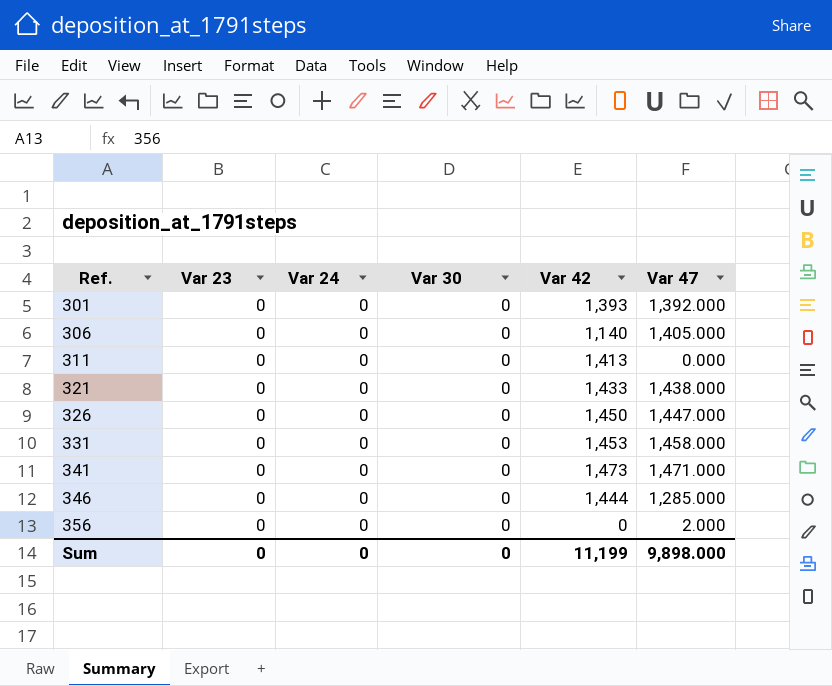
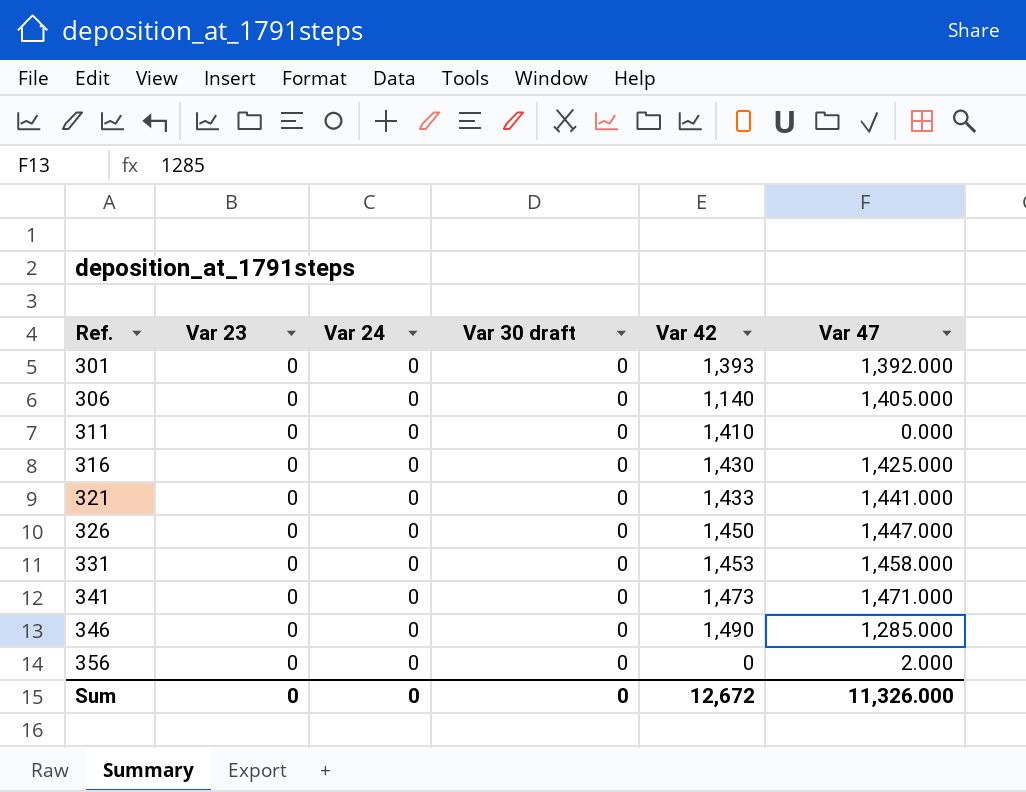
column name: Var 30 -> Var 30 draft
311 | Var 42: 1,413 -> 1,410
row 316: none -> 0 | 0 | 0 | 1,430 | 1,425.000
321 | Var 47: 1,438.000 -> 1,441.000
346 | Var 42: 1,444 -> 1,490
Sum | Var 42: 11,199 -> 12,672
Sum | Var 47: 9,898.000 -> 11,326.000

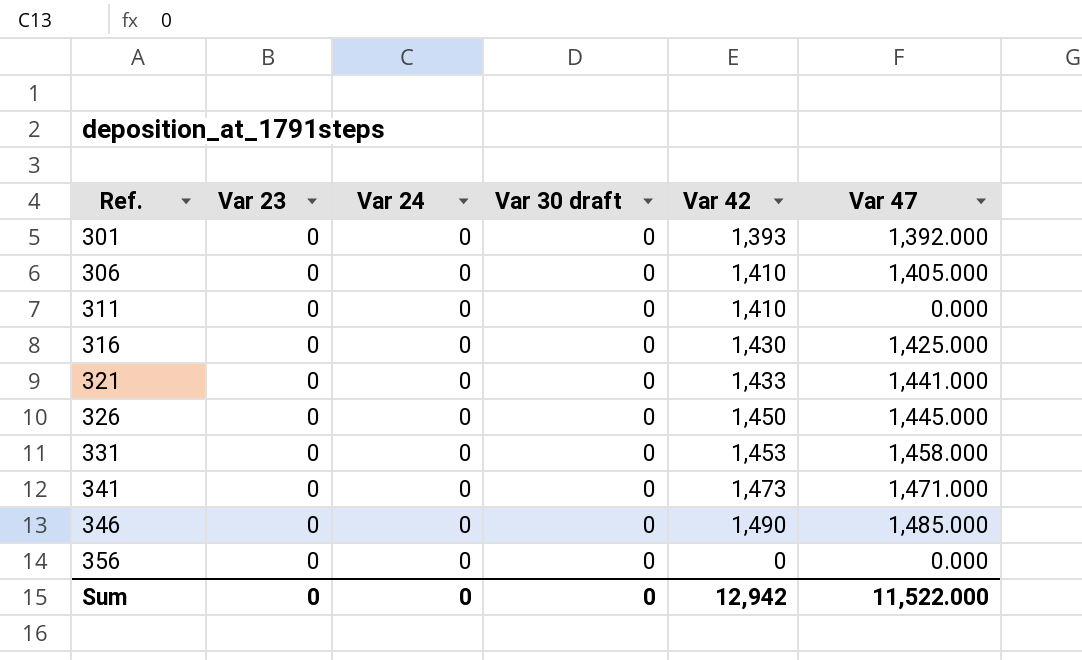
306 | Var 42: 1,140 -> 1,410
326 | Var 47: 1,447.000 -> 1,445.000
346 | Var 47: 1,285.000 -> 1,485.000
356 | Var 47: 2.000 -> 0.000
Sum | Var 42: 12,672 -> 12,942
Sum | Var 47: 11,326.000 -> 11,522.000

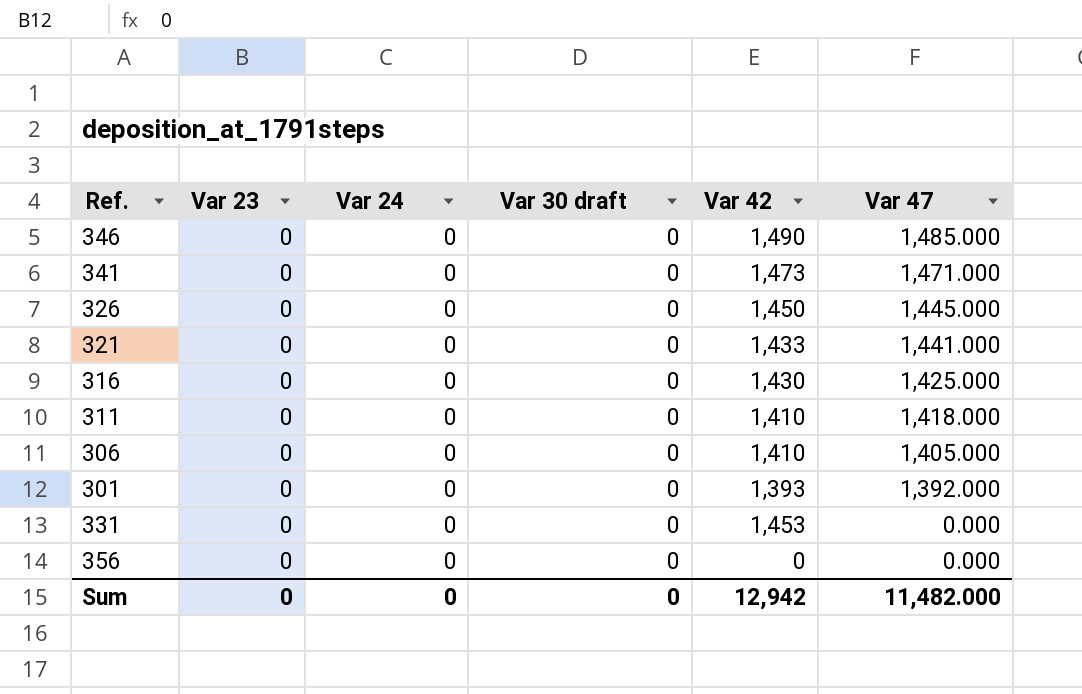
row order: Ref. ascending -> Var 47 descending
311 | Var 47: 0.000 -> 1,418.000
331 | Var 47: 1,458.000 -> 0.000
Sum | Var 47: 11,522.000 -> 11,482.000

